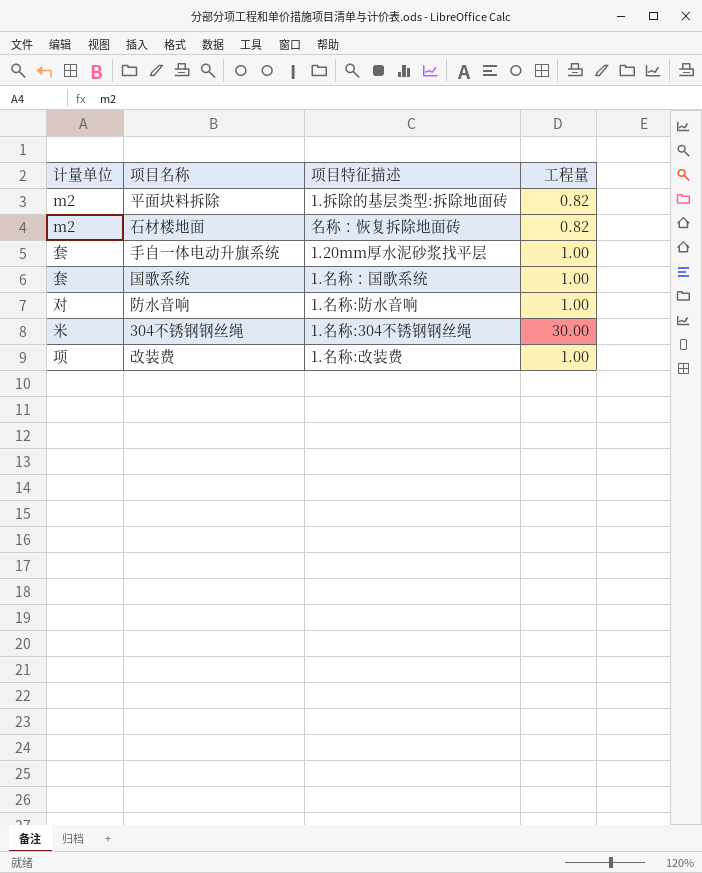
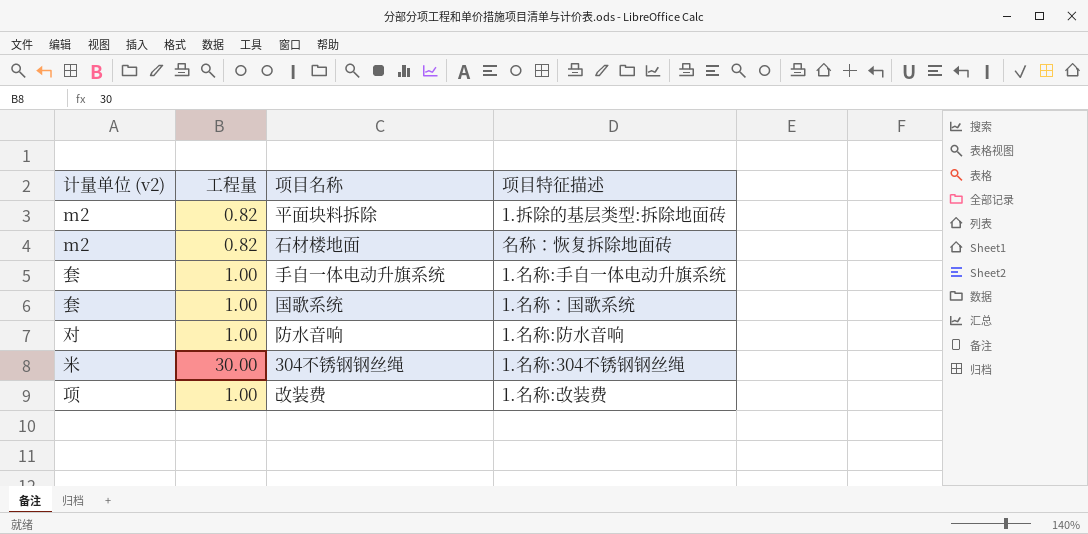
column name: 计量单位 -> 计量单位 (v2)
column 工程量 | position: 4 -> 2
手自一体电动升旗系统 | 项目特征描述: 1.20mm厚水泥砂浆找平层 -> 1.名称:手自一体电动升旗系统

